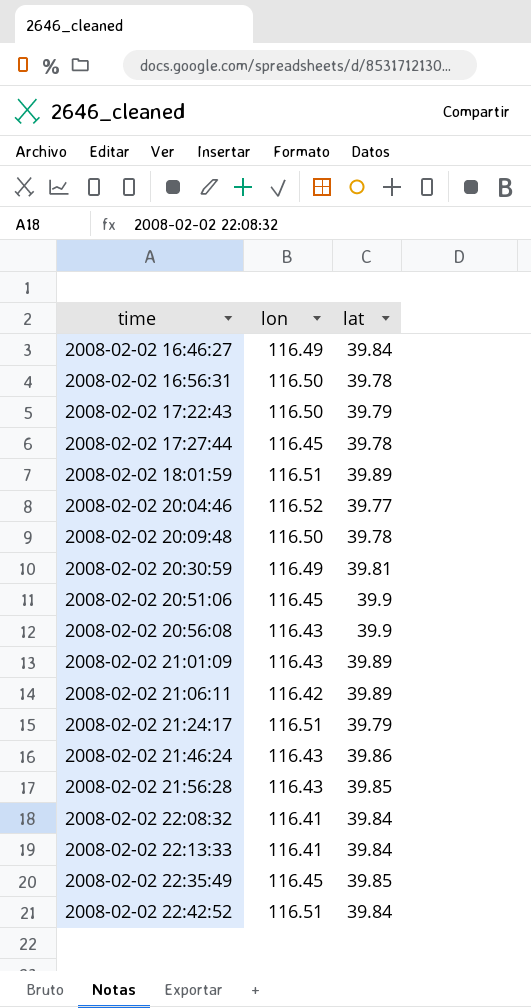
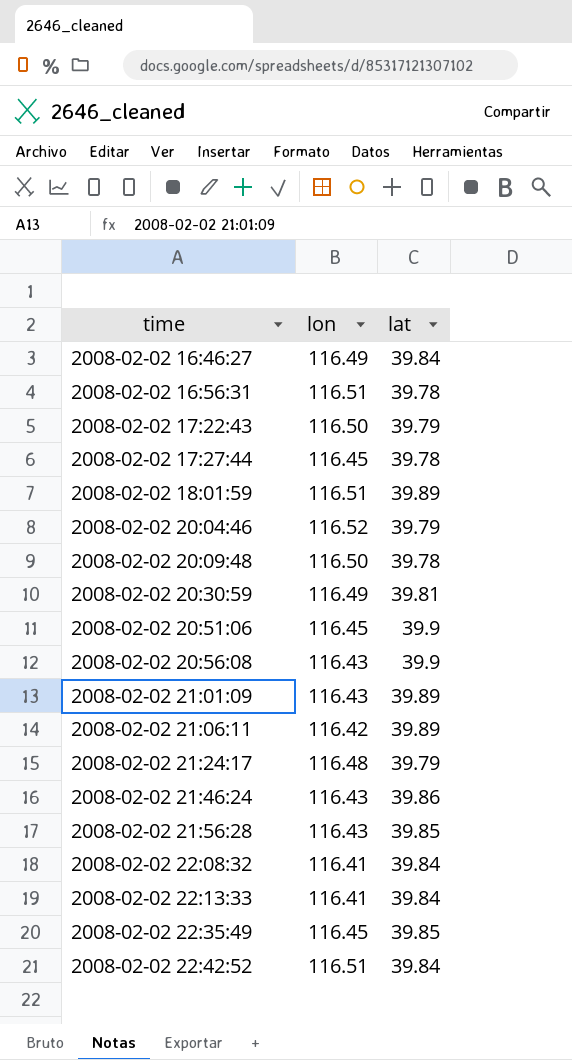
2008-02-02 16:56:31 | lon: 116.50 -> 116.51
2008-02-02 20:04:46 | lat: 39.77 -> 39.79
2008-02-02 21:24:17 | lon: 116.51 -> 116.48

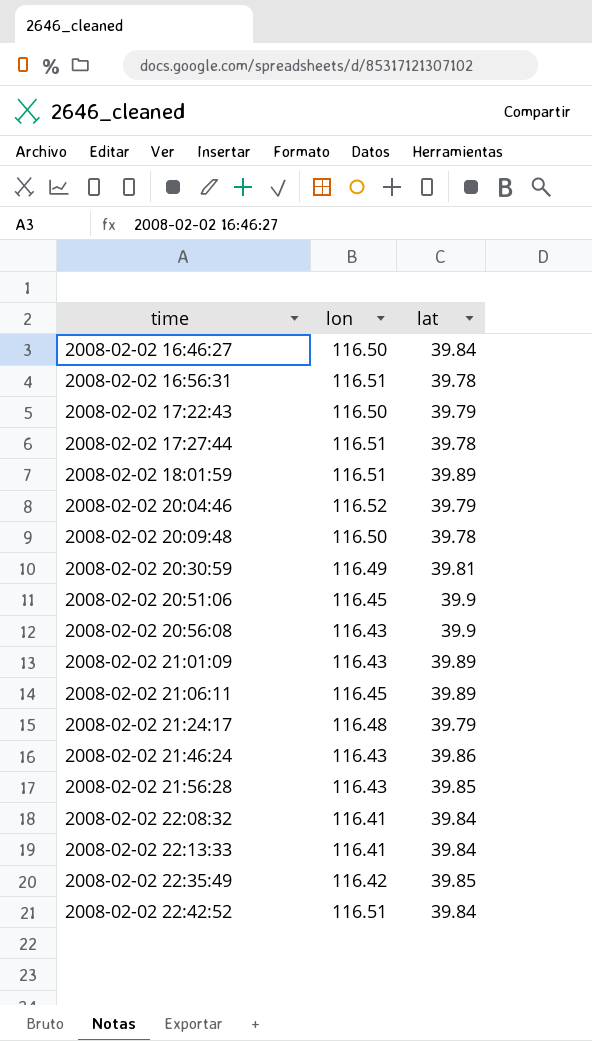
2008-02-02 16:46:27 | lon: 116.49 -> 116.50
2008-02-02 17:27:44 | lon: 116.45 -> 116.51
2008-02-02 21:06:11 | lon: 116.42 -> 116.45
2008-02-02 22:35:49 | lon: 116.45 -> 116.42

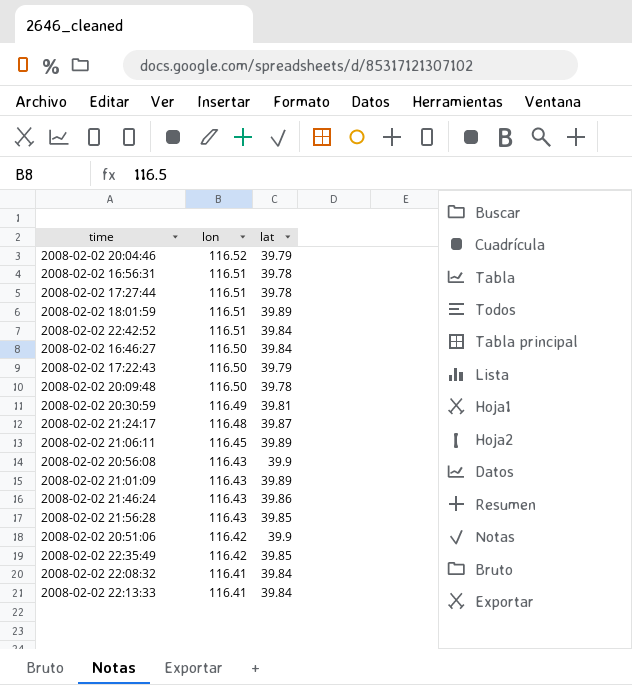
row order: time ascending -> lon descending
2008-02-02 21:24:17 | lat: 39.79 -> 39.87
2008-02-02 20:51:06 | lon: 116.45 -> 116.42

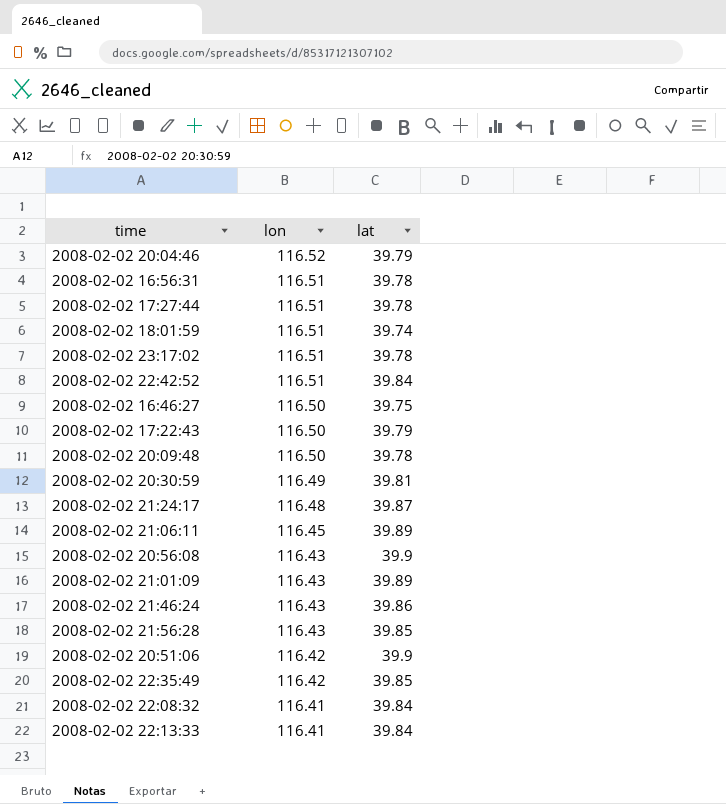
2008-02-02 18:01:59 | lat: 39.89 -> 39.74
row 2008-02-02 23:17:02: none -> 116.51 | 39.78
2008-02-02 16:46:27 | lat: 39.84 -> 39.75

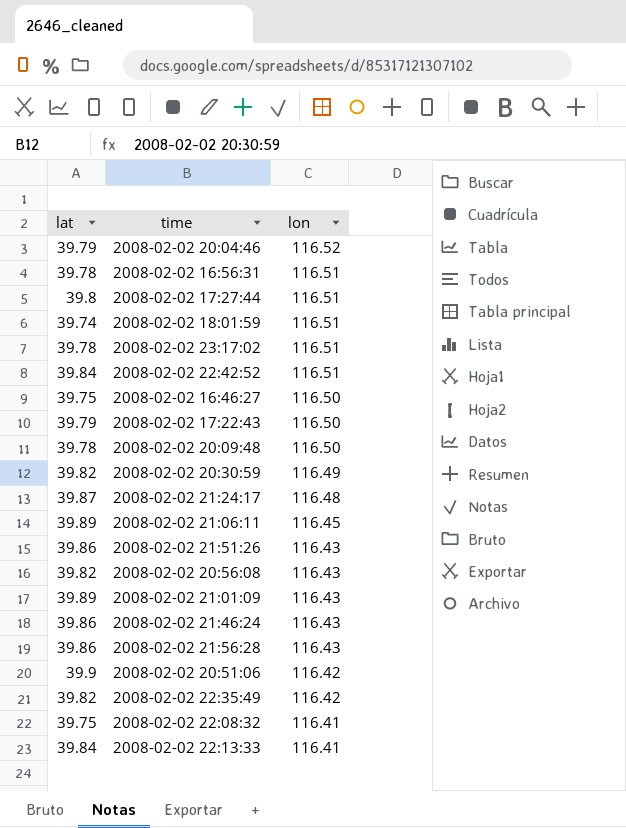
column lat | position: 3 -> 1
2008-02-02 17:27:44 | lat: 39.78 -> 39.8
2008-02-02 20:30:59 | lat: 39.81 -> 39.82
row 2008-02-02 21:51:26: none -> 39.86 | 116.43
2008-02-02 20:56:08 | lat: 39.9 -> 39.82
2008-02-02 21:56:28 | lat: 39.85 -> 39.86
2008-02-02 22:35:49 | lat: 39.85 -> 39.82
2008-02-02 22:08:32 | lat: 39.84 -> 39.75

